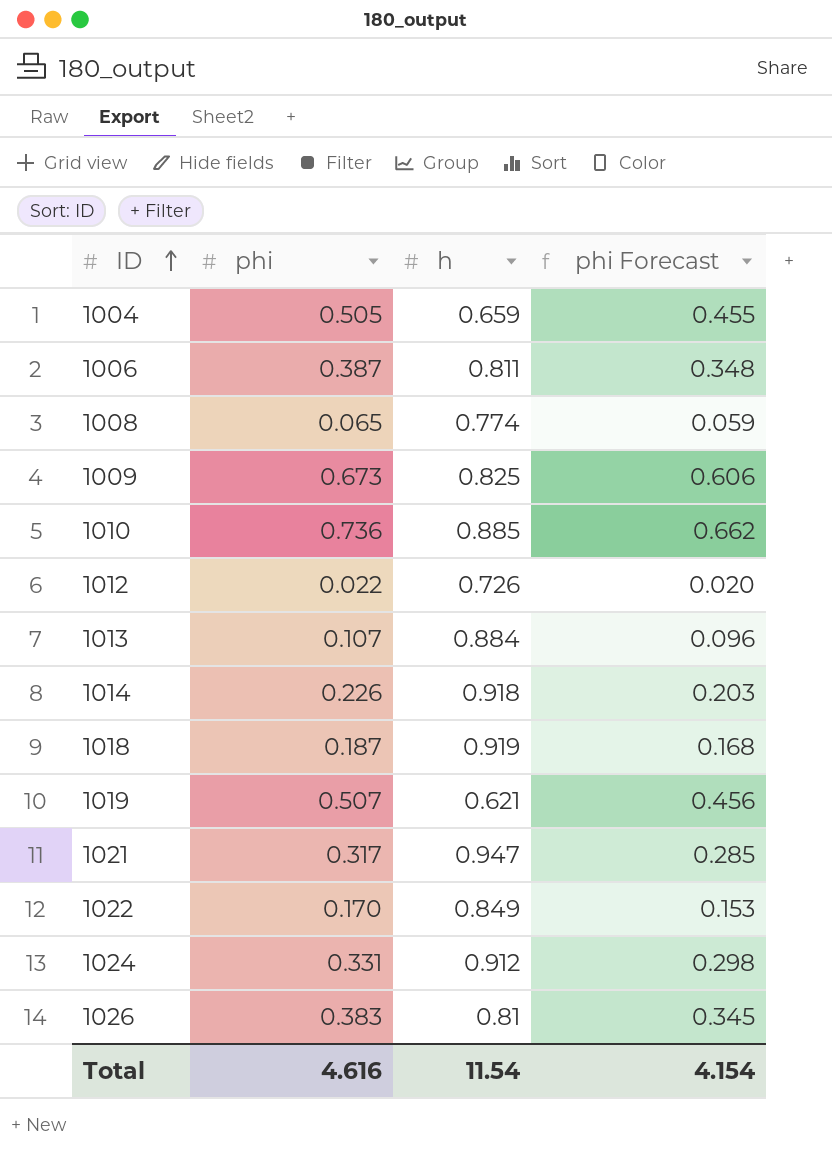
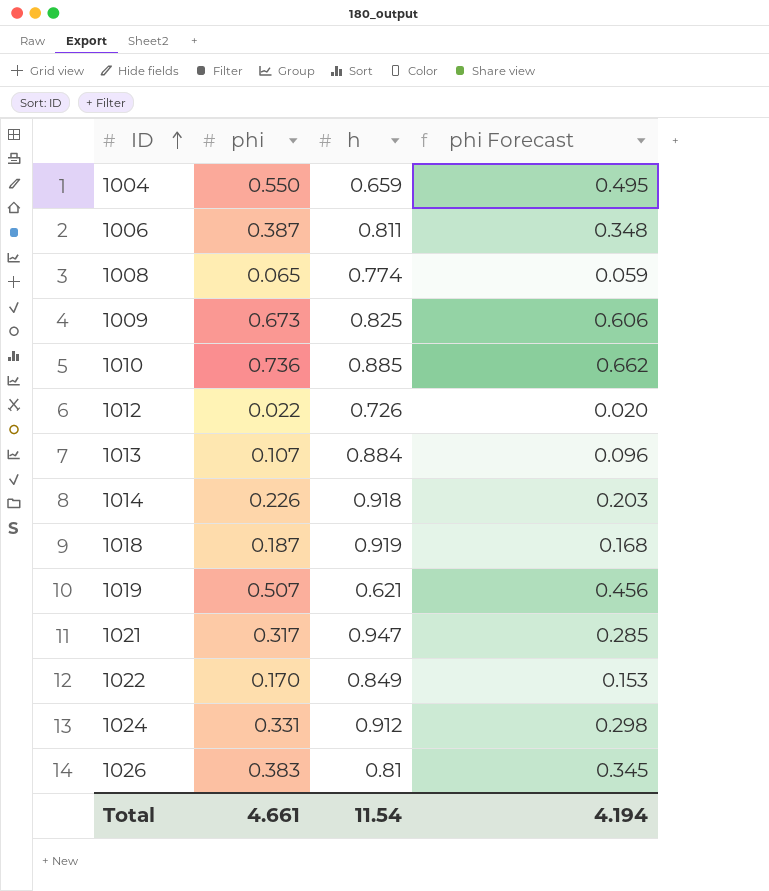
1004 | phi: 0.505 -> 0.550
1004 | phi Forecast: 0.455 -> 0.495
Total | phi: 4.616 -> 4.661
Total | phi Forecast: 4.154 -> 4.194

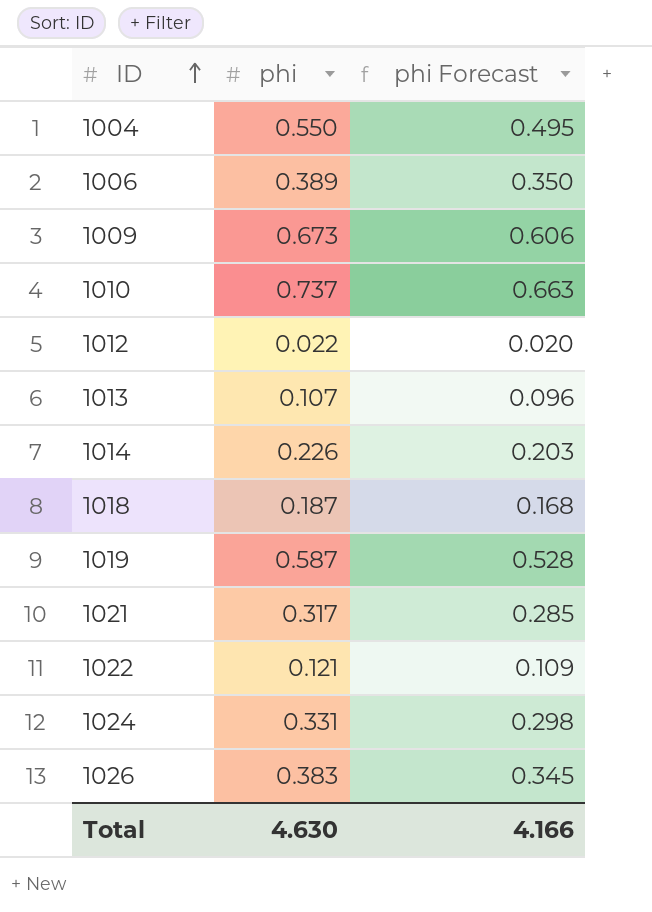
column h | position: 3 -> none
row 1008: 0.065 | 0.774 | 0.059 -> none
1006 | phi: 0.387 -> 0.389
1006 | phi Forecast: 0.348 -> 0.350
1010 | phi: 0.736 -> 0.737
1010 | phi Forecast: 0.662 -> 0.663
1019 | phi: 0.507 -> 0.587
1019 | phi Forecast: 0.456 -> 0.528
1022 | phi: 0.170 -> 0.121
1022 | phi Forecast: 0.153 -> 0.109
Total | phi: 4.661 -> 4.630
Total | phi Forecast: 4.194 -> 4.166

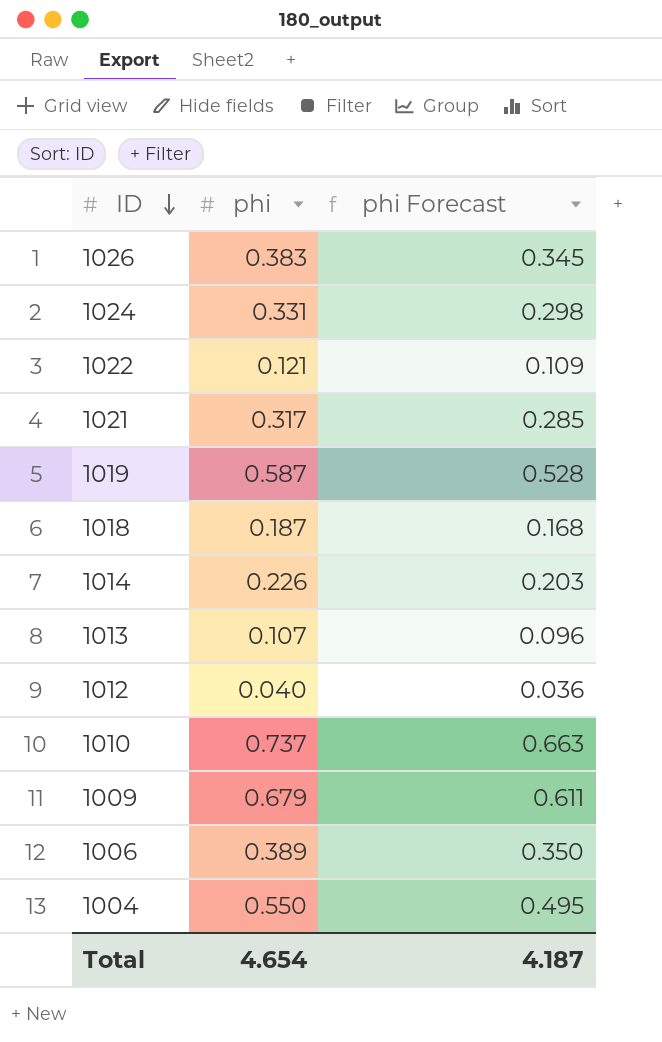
row order: ID ascending -> ID descending
1012 | phi: 0.022 -> 0.040
1012 | phi Forecast: 0.020 -> 0.036
1009 | phi: 0.673 -> 0.679
1009 | phi Forecast: 0.606 -> 0.611
Total | phi: 4.630 -> 4.654
Total | phi Forecast: 4.166 -> 4.187

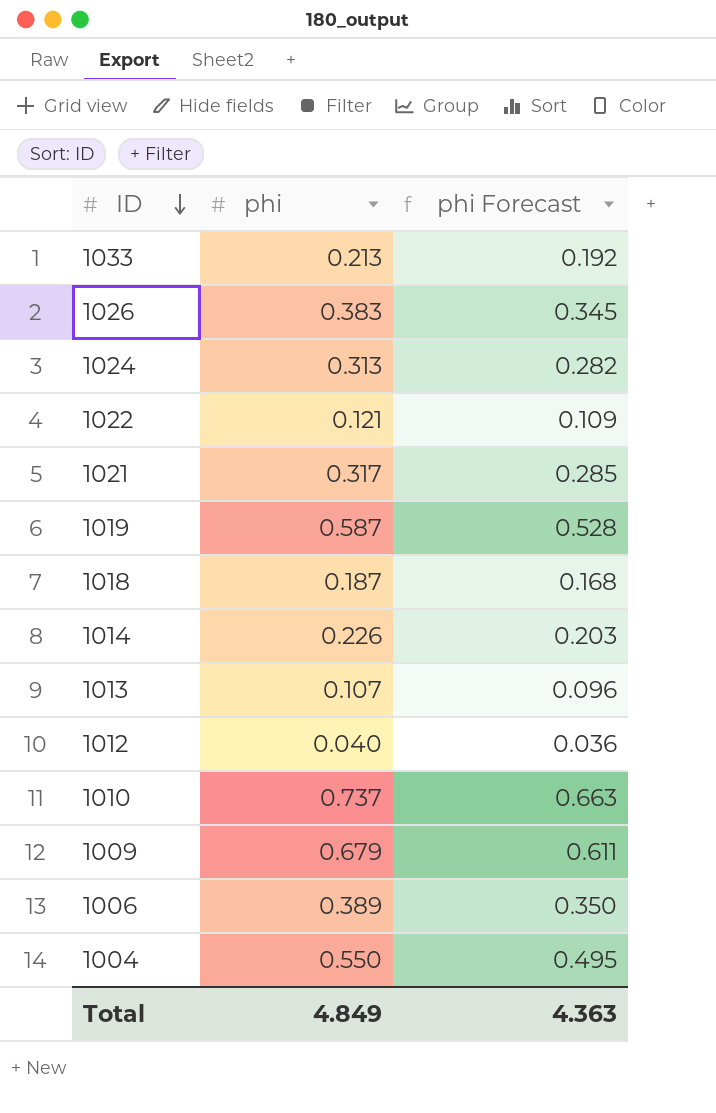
row 1033: none -> 0.213 | 0.192
1024 | phi: 0.331 -> 0.313
1024 | phi Forecast: 0.298 -> 0.282
Total | phi: 4.654 -> 4.849
Total | phi Forecast: 4.187 -> 4.363

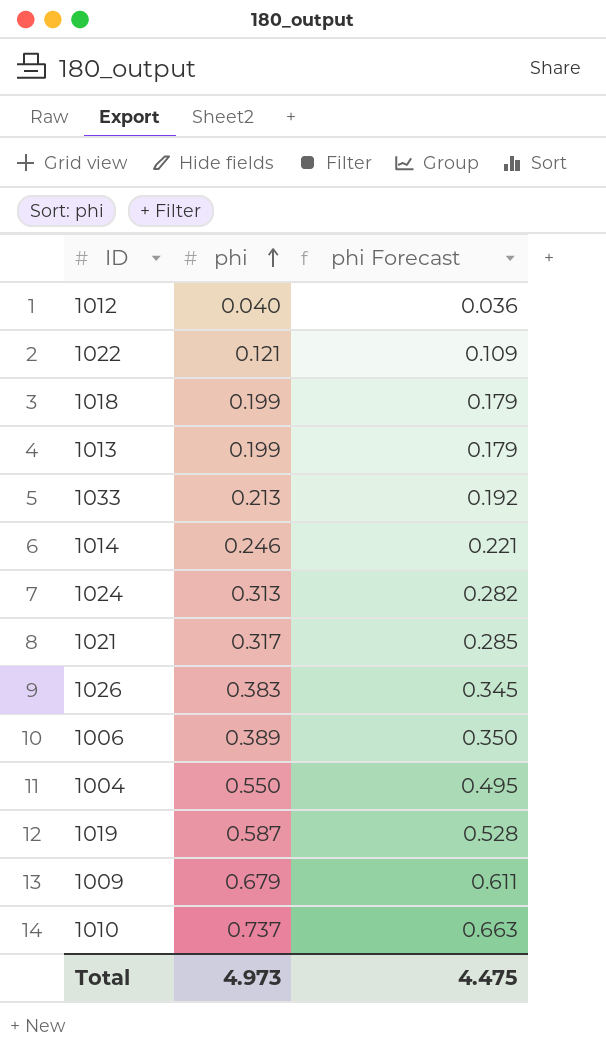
row order: ID descending -> phi ascending
1018 | phi: 0.187 -> 0.199
1018 | phi Forecast: 0.168 -> 0.179
1013 | phi: 0.107 -> 0.199
1013 | phi Forecast: 0.096 -> 0.179
1014 | phi: 0.226 -> 0.246
1014 | phi Forecast: 0.203 -> 0.221
Total | phi: 4.849 -> 4.973
Total | phi Forecast: 4.363 -> 4.475

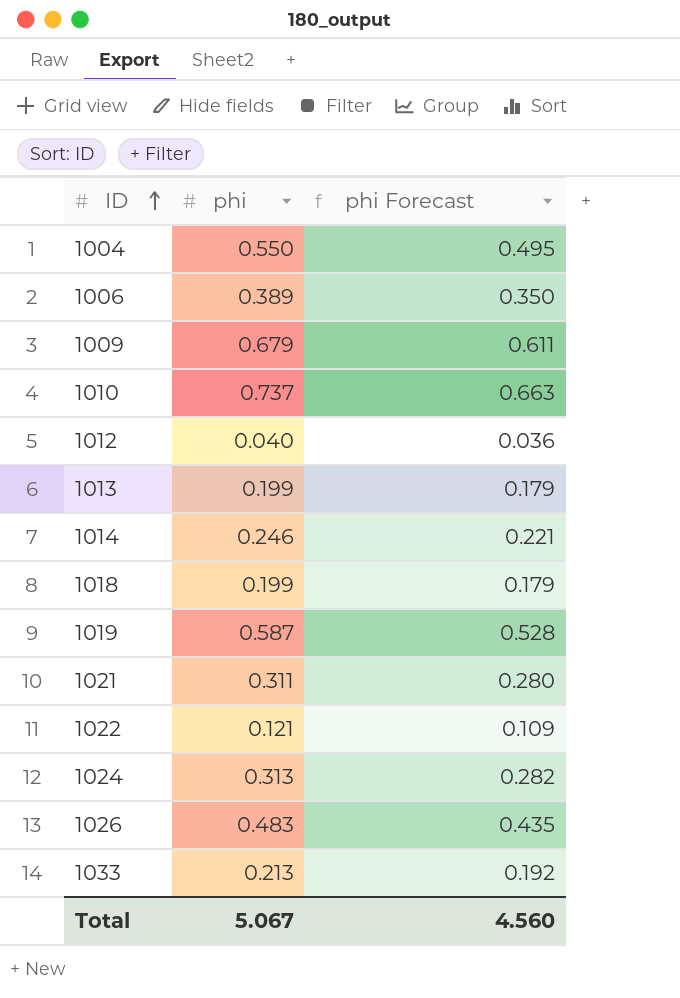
row order: phi ascending -> ID ascending
1021 | phi: 0.317 -> 0.311
1021 | phi Forecast: 0.285 -> 0.280
1026 | phi: 0.383 -> 0.483
1026 | phi Forecast: 0.345 -> 0.435
Total | phi: 4.973 -> 5.067
Total | phi Forecast: 4.475 -> 4.560

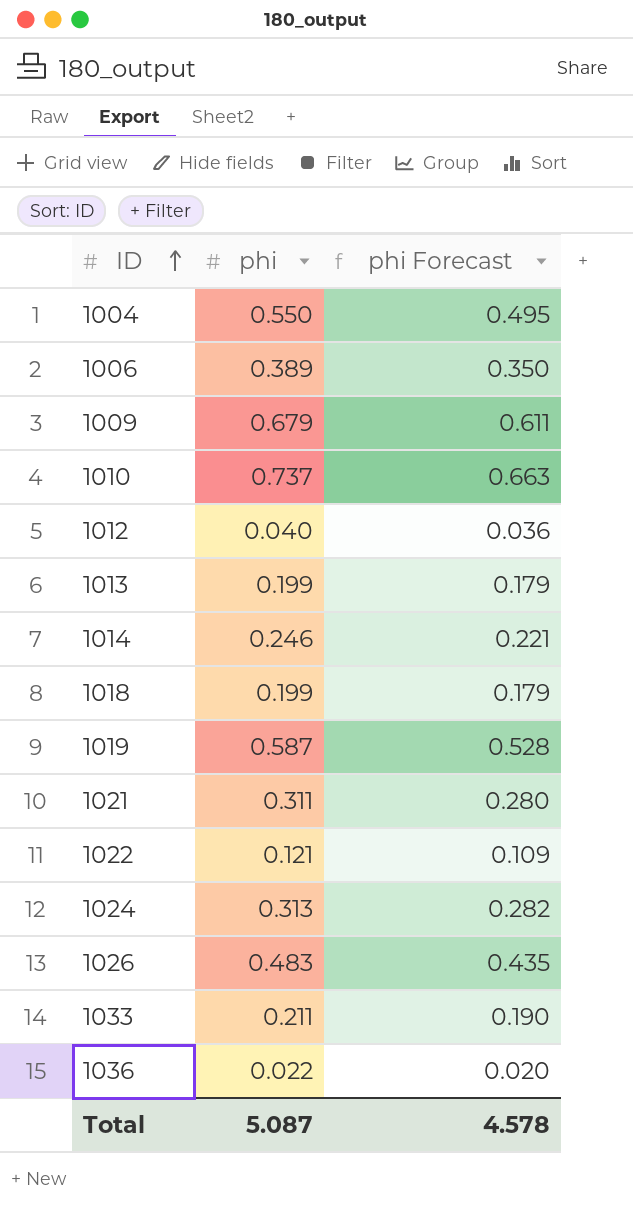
1033 | phi: 0.213 -> 0.211
1033 | phi Forecast: 0.192 -> 0.190
row 1036: none -> 0.022 | 0.020
Total | phi: 5.067 -> 5.087
Total | phi Forecast: 4.560 -> 4.578

